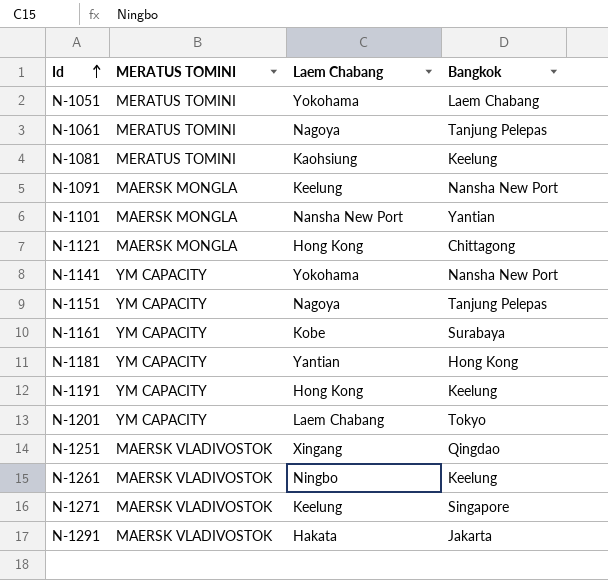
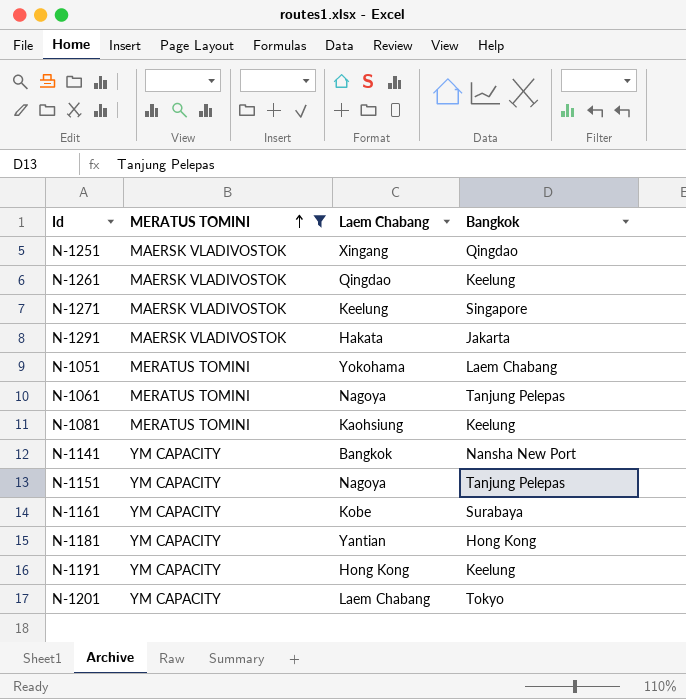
filter: none -> MERATUS TOMINI != MAERSK MONGLA
row order: Id ascending -> MERATUS TOMINI ascending
N-1261 | Laem Chabang: Ningbo -> Qingdao
N-1141 | Laem Chabang: Yokohama -> Bangkok

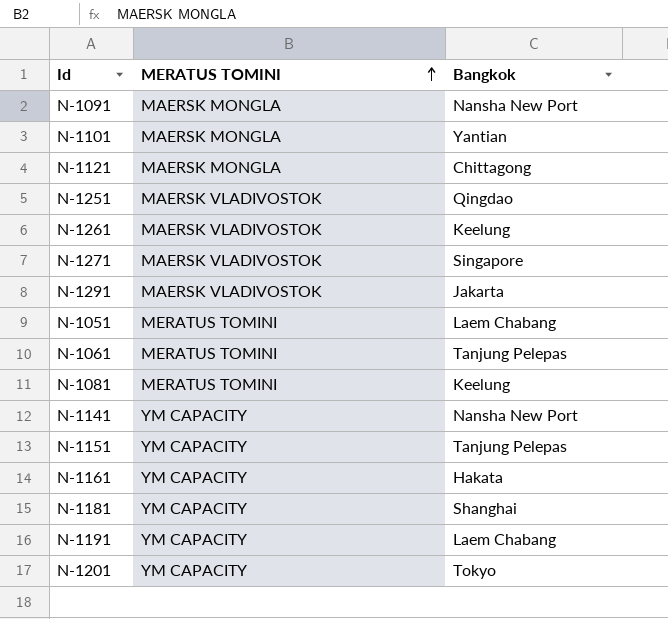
filter: MERATUS TOMINI != MAERSK MONGLA -> none
column Laem Chabang | position: 3 -> none
N-1161 | Bangkok: Surabaya -> Hakata
N-1181 | Bangkok: Hong Kong -> Shanghai
N-1191 | Bangkok: Keelung -> Laem Chabang

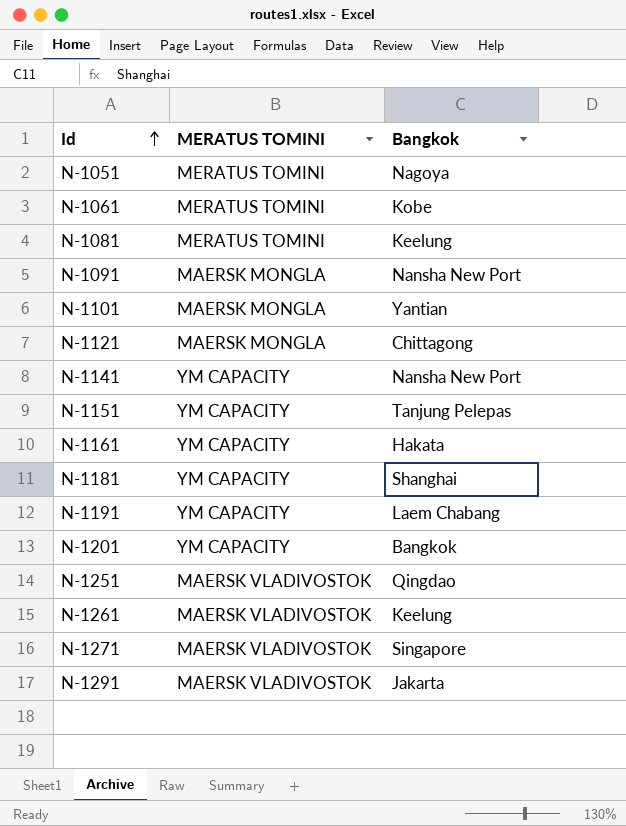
row order: MERATUS TOMINI ascending -> Id ascending
N-1051 | Bangkok: Laem Chabang -> Nagoya
N-1061 | Bangkok: Tanjung Pelepas -> Kobe
N-1201 | Bangkok: Tokyo -> Bangkok

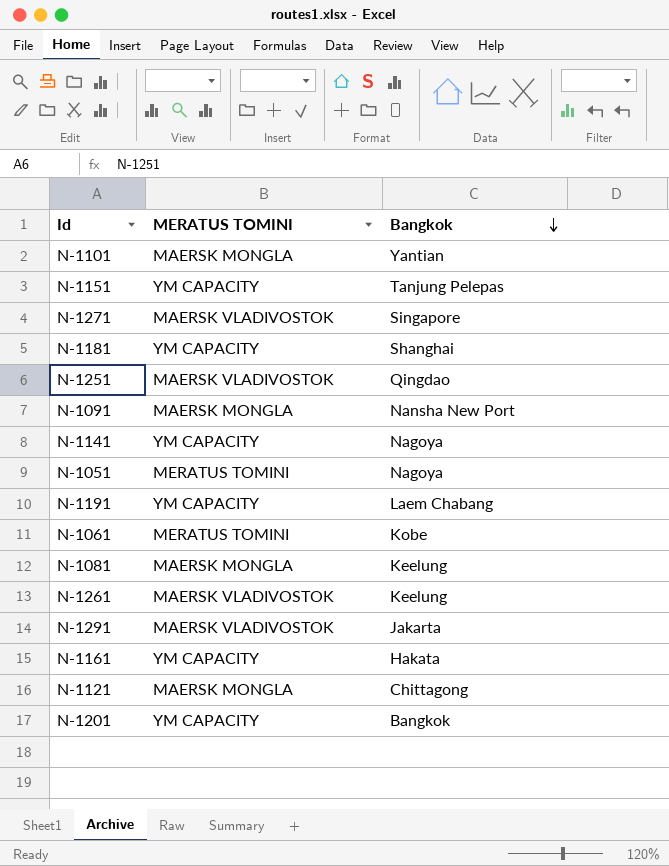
row order: Id ascending -> Bangkok descending
N-1141 | Bangkok: Nansha New Port -> Nagoya
N-1081 | MERATUS TOMINI: MERATUS TOMINI -> MAERSK MONGLA

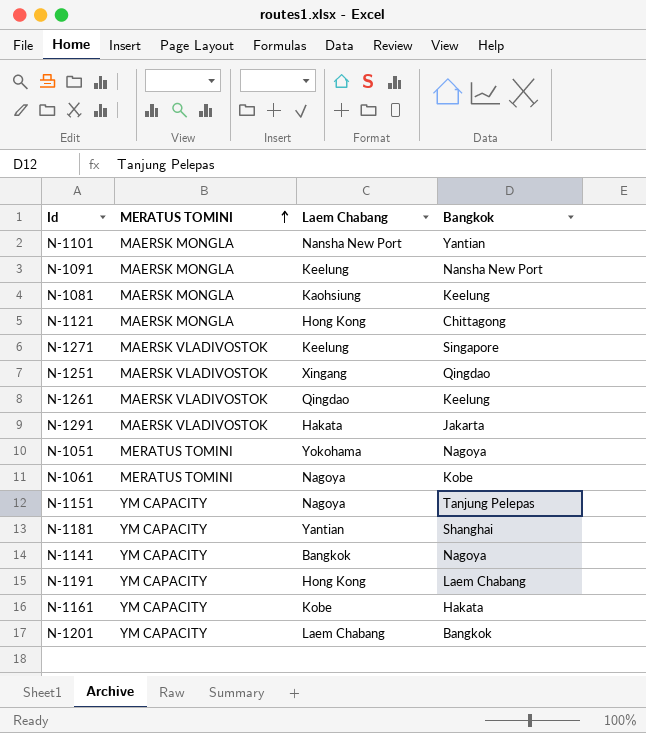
row order: Bangkok descending -> MERATUS TOMINI ascending
column Laem Chabang | position: none -> 3

